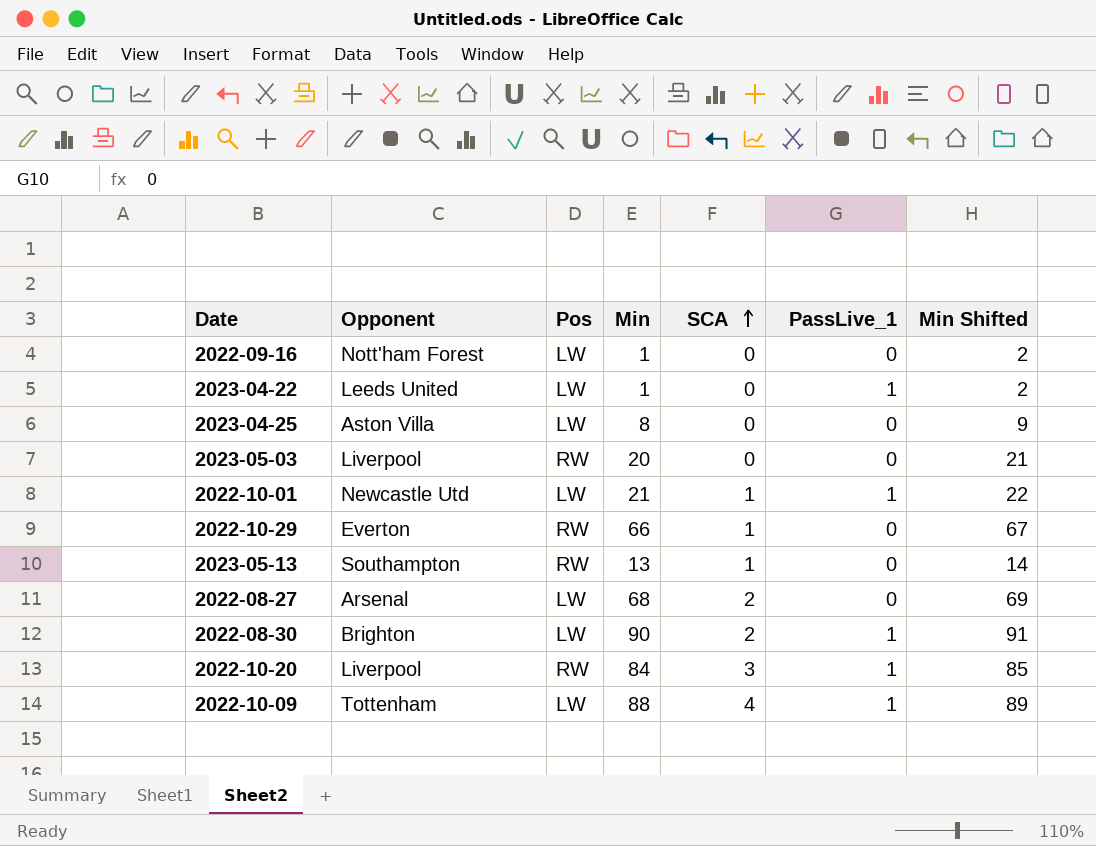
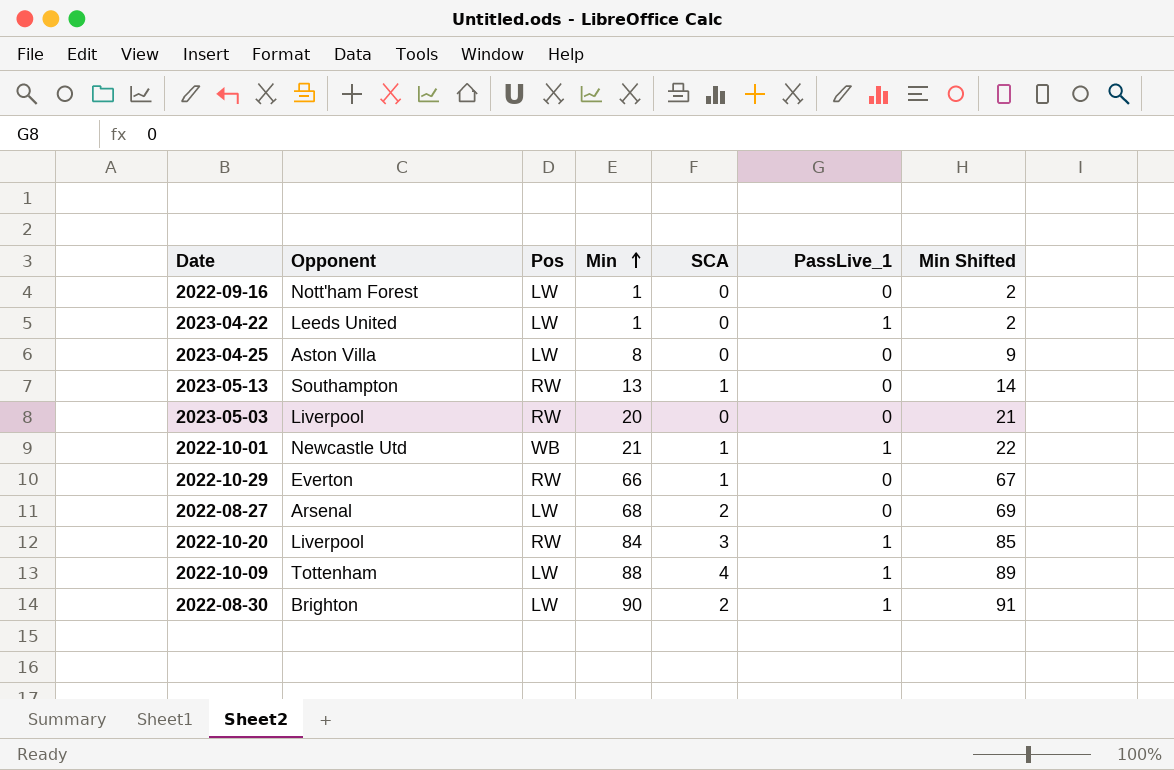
row order: SCA ascending -> Min ascending
2022-10-01 | Pos: LW -> WB

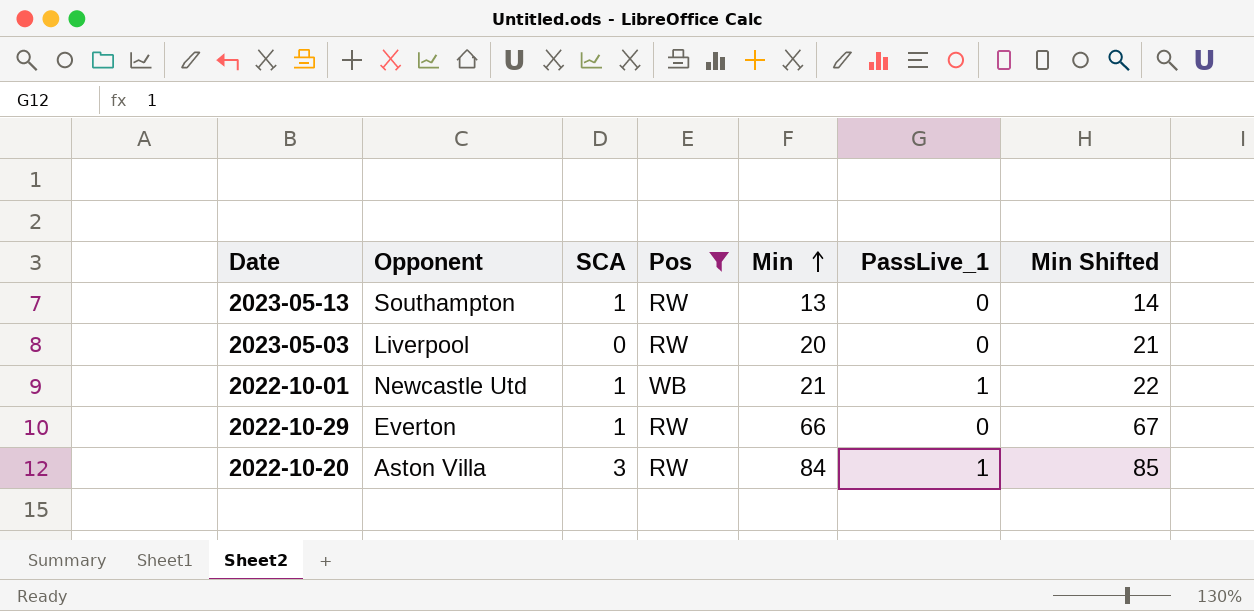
filter: none -> Pos != LW
column SCA | position: 5 -> 3
2022-10-20 | Opponent: Liverpool -> Aston Villa

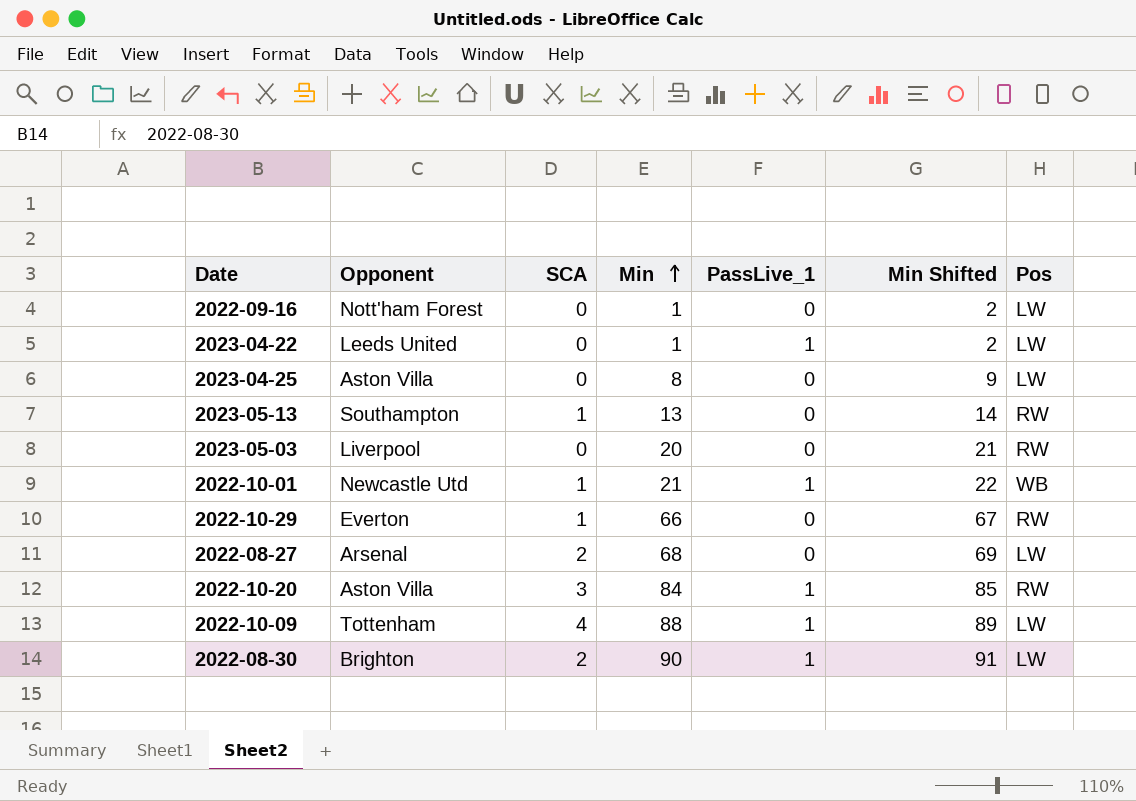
filter: Pos != LW -> none
column Pos | position: 4 -> 7

